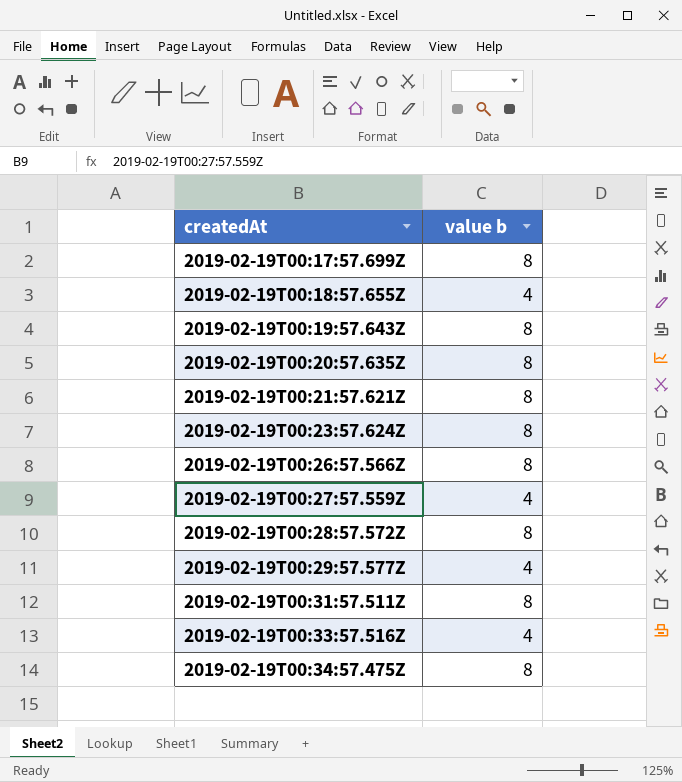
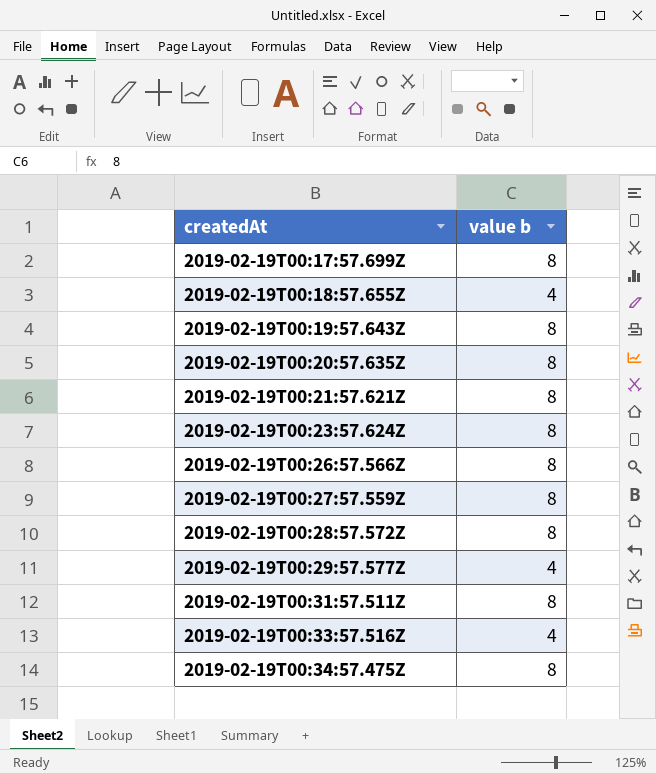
2019-02-19T00:27:57.559Z | value b: 4 -> 8

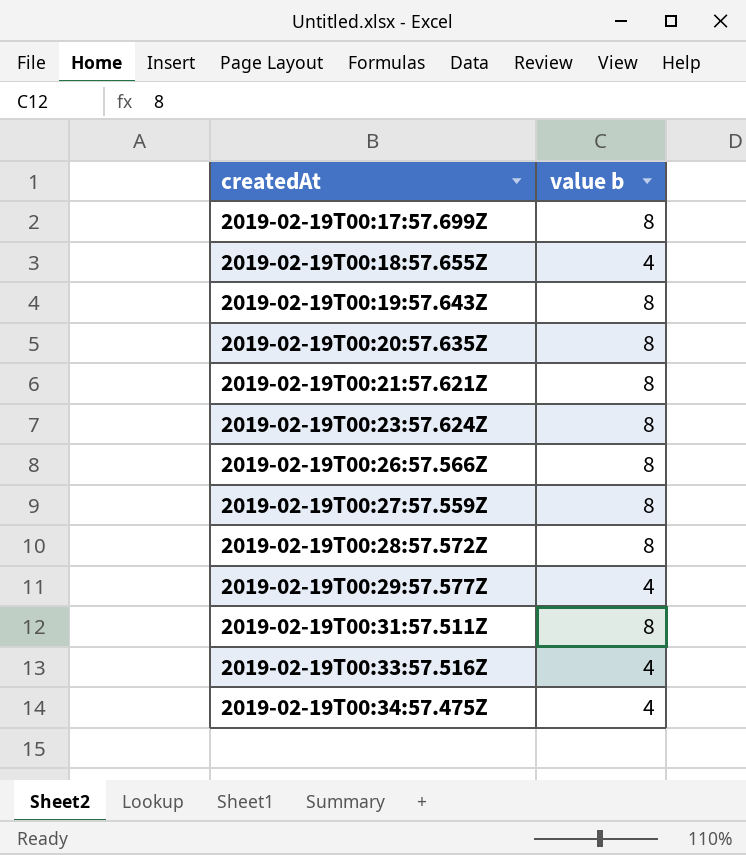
2019-02-19T00:34:57.475Z | value b: 8 -> 4

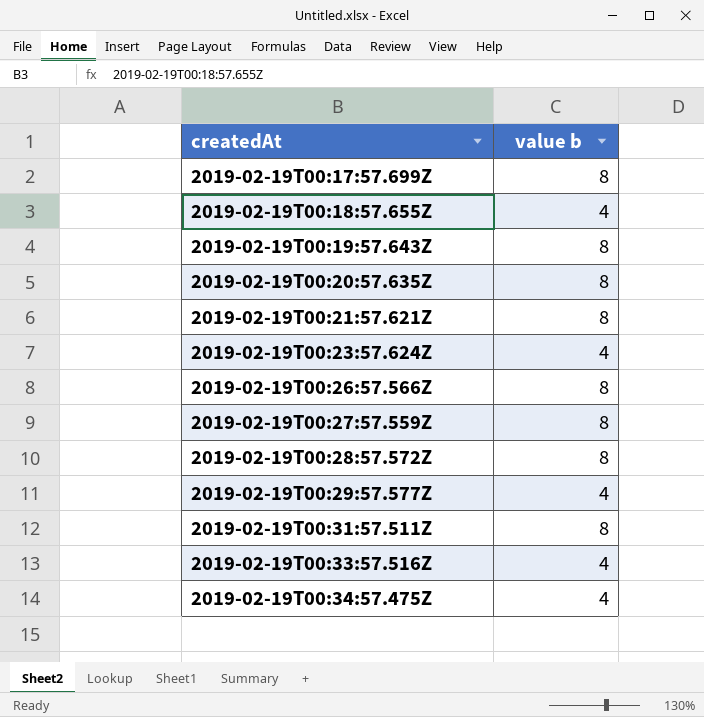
2019-02-19T00:23:57.624Z | value b: 8 -> 4

